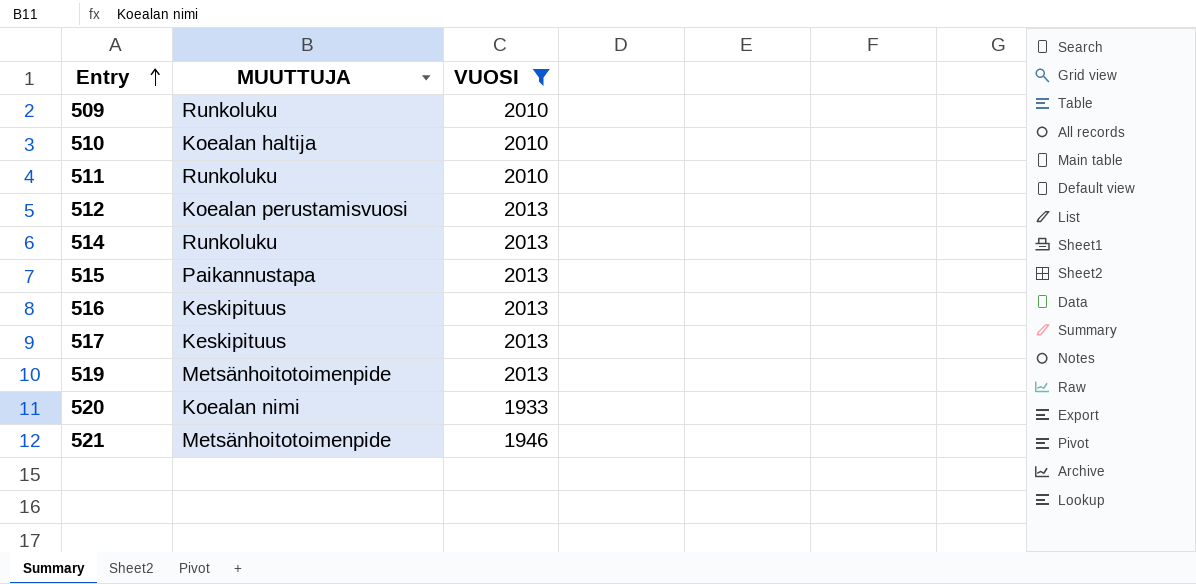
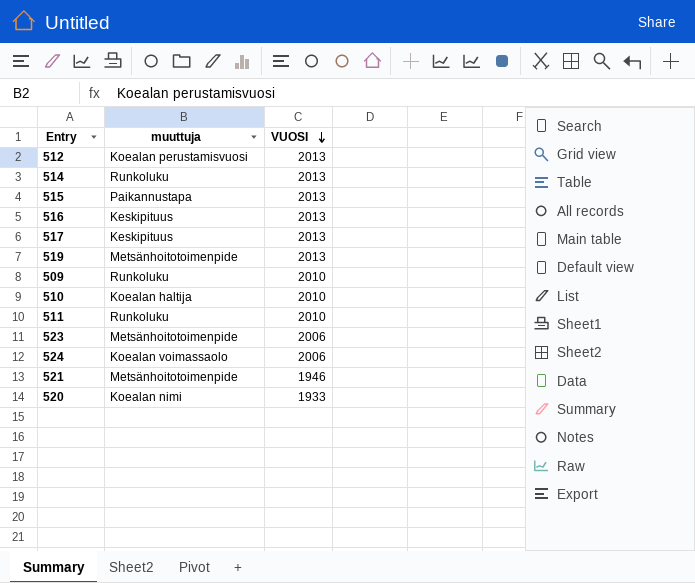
filter: VUOSI != 2006 -> none
row order: Entry ascending -> VUOSI descending
column name: MUUTTUJA -> muuttuja

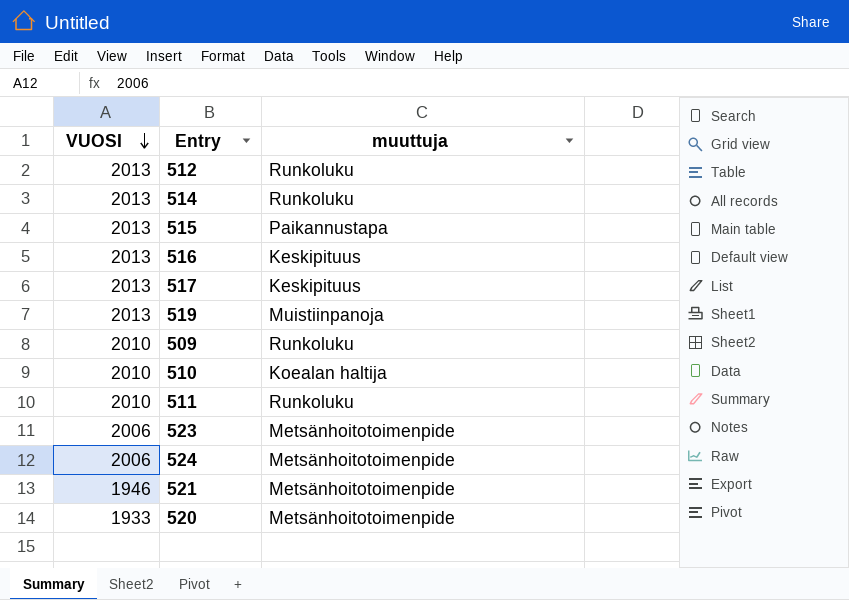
column VUOSI | position: 3 -> 1
512 | muuttuja: Koealan perustamisvuosi -> Runkoluku
519 | muuttuja: Metsänhoitotoimenpide -> Muistiinpanoja
524 | muuttuja: Koealan voimassaolo -> Metsänhoitotoimenpide
520 | muuttuja: Koealan nimi -> Metsänhoitotoimenpide

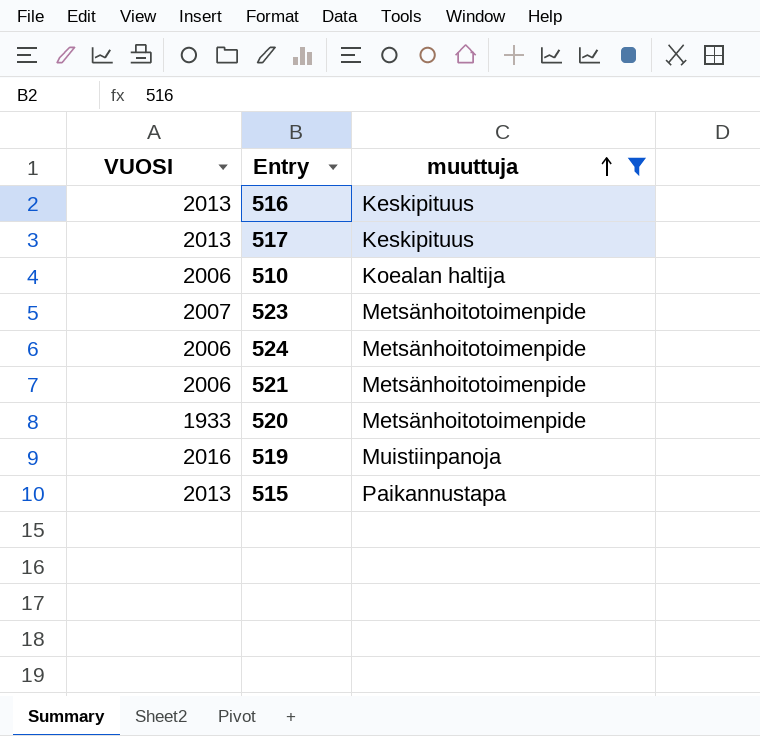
filter: none -> muuttuja != Runkoluku
row order: VUOSI descending -> muuttuja ascending
510 | VUOSI: 2010 -> 2006
523 | VUOSI: 2006 -> 2007
521 | VUOSI: 1946 -> 2006
519 | VUOSI: 2013 -> 2016

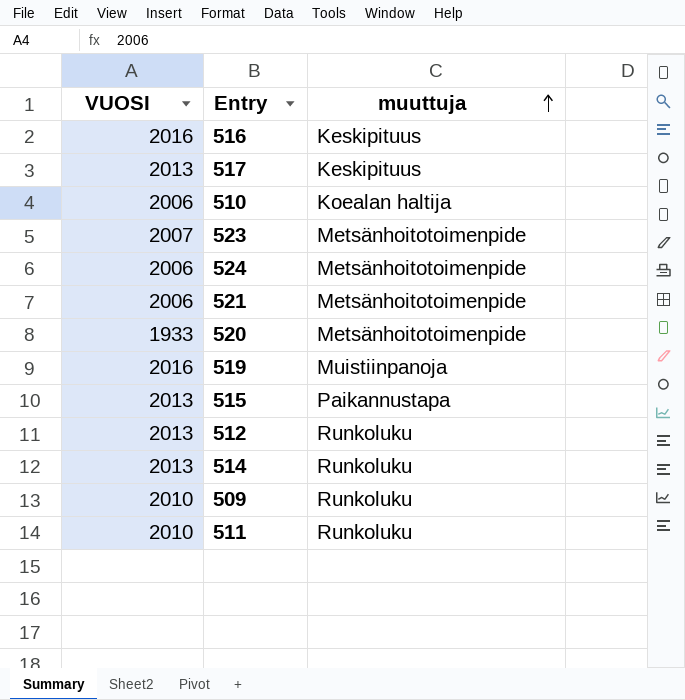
filter: muuttuja != Runkoluku -> none
516 | VUOSI: 2013 -> 2016

